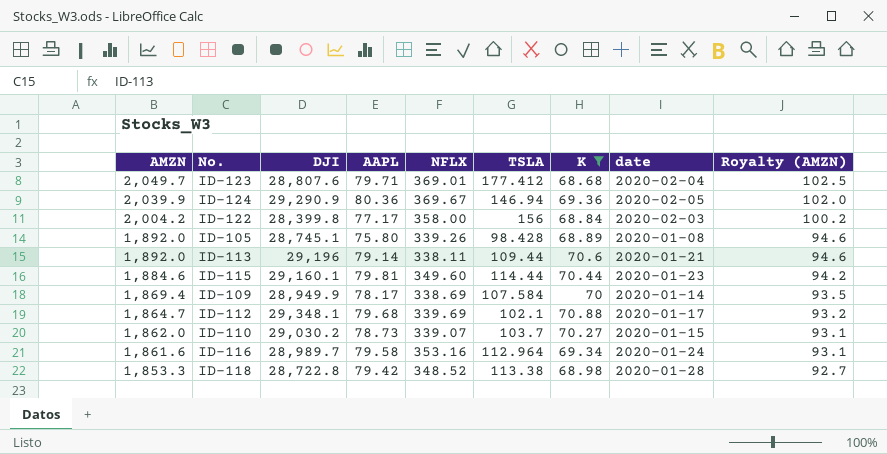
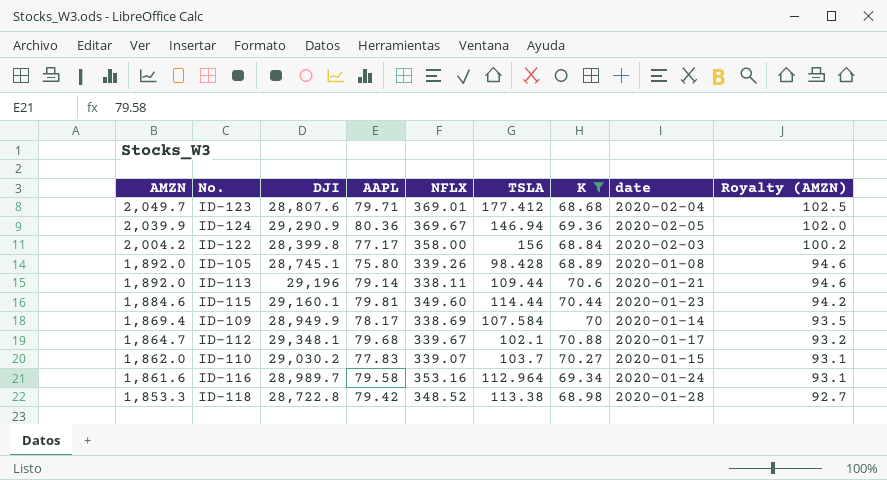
ID-112 | NFLX: 339.69 -> 339.67
ID-110 | AAPL: 78.73 -> 77.83

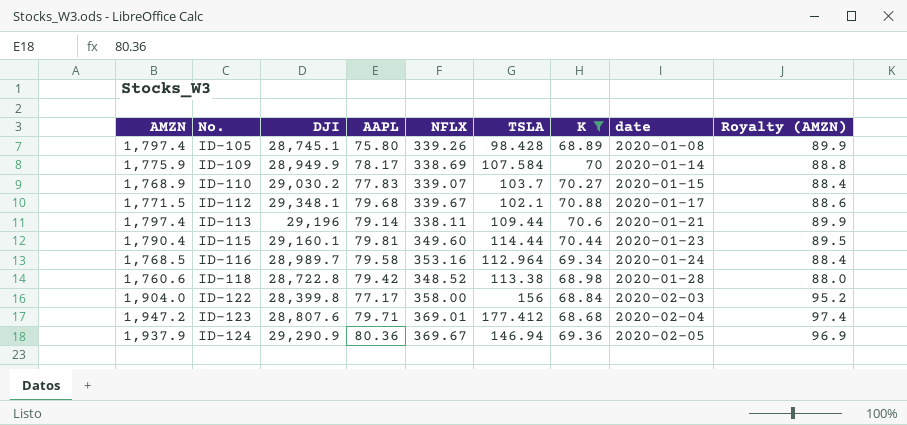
row order: AMZN descending -> No. ascending
ID-105 | AMZN: 1,892.0 -> 1,797.4
ID-105 | Royalty (AMZN): 94.6 -> 89.9
ID-109 | AMZN: 1,869.4 -> 1,775.9
ID-109 | Royalty (AMZN): 93.5 -> 88.8
ID-110 | AMZN: 1,862.0 -> 1,768.9
ID-110 | Royalty (AMZN): 93.1 -> 88.4
ID-112 | AMZN: 1,864.7 -> 1,771.5
ID-112 | Royalty (AMZN): 93.2 -> 88.6
ID-113 | AMZN: 1,892.0 -> 1,797.4
ID-113 | Royalty (AMZN): 94.6 -> 89.9
ID-115 | AMZN: 1,884.6 -> 1,790.4
ID-115 | Royalty (AMZN): 94.2 -> 89.5
ID-116 | AMZN: 1,861.6 -> 1,768.5
ID-116 | Royalty (AMZN): 93.1 -> 88.4
ID-118 | AMZN: 1,853.3 -> 1,760.6
ID-118 | Royalty (AMZN): 92.7 -> 88.0
ID-122 | AMZN: 2,004.2 -> 1,904.0
ID-122 | Royalty (AMZN): 100.2 -> 95.2
ID-123 | AMZN: 2,049.7 -> 1,947.2
ID-123 | Royalty (AMZN): 102.5 -> 97.4
ID-124 | AMZN: 2,039.9 -> 1,937.9
ID-124 | Royalty (AMZN): 102.0 -> 96.9

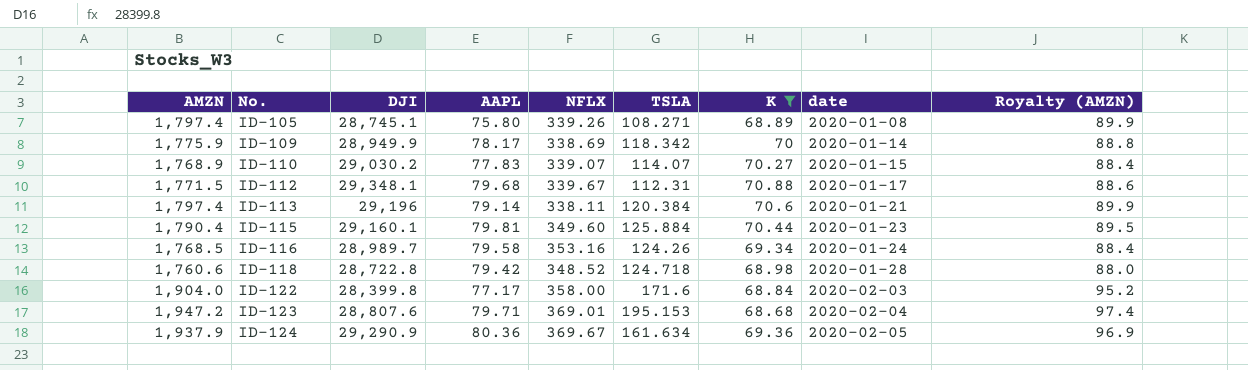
ID-105 | TSLA: 98.428 -> 108.271
ID-109 | TSLA: 107.584 -> 118.342
ID-110 | TSLA: 103.7 -> 114.07
ID-112 | TSLA: 102.1 -> 112.31
ID-113 | TSLA: 109.44 -> 120.384
ID-115 | TSLA: 114.44 -> 125.884
ID-116 | TSLA: 112.964 -> 124.26
ID-118 | TSLA: 113.38 -> 124.718
ID-122 | TSLA: 156 -> 171.6
ID-123 | TSLA: 177.412 -> 195.153
ID-124 | TSLA: 146.94 -> 161.634

